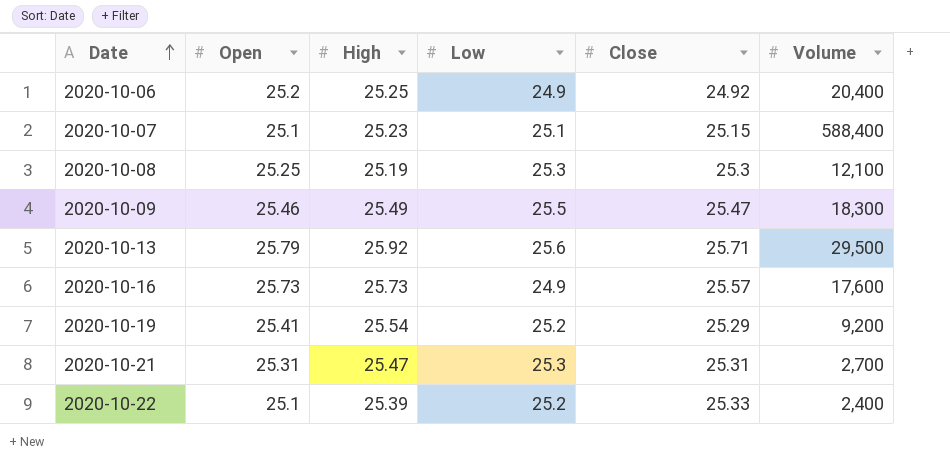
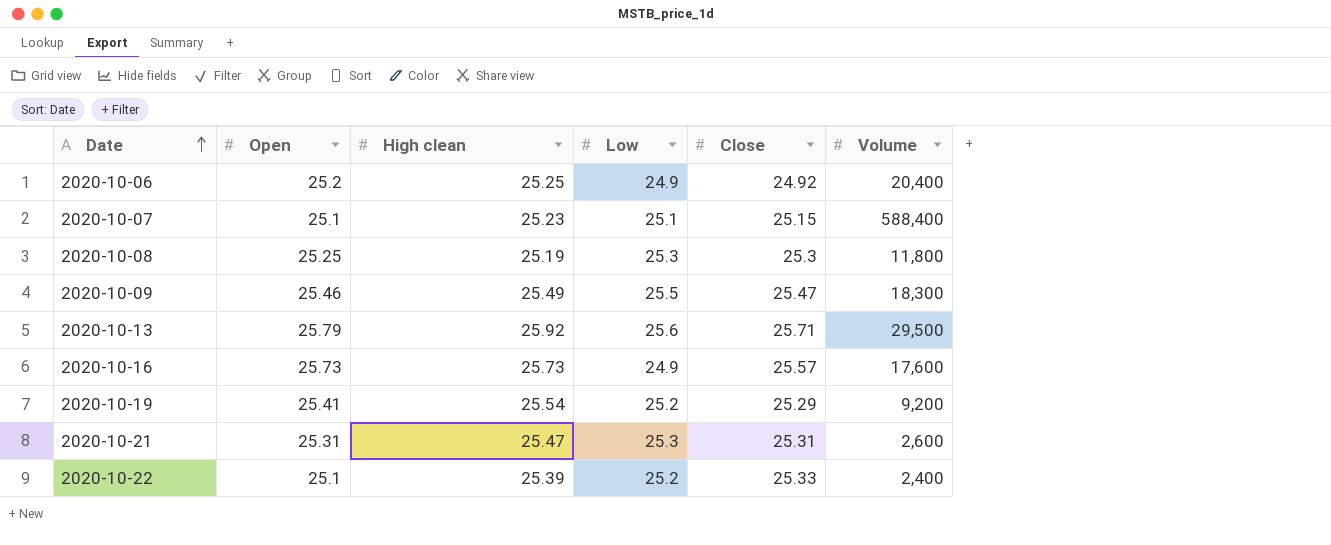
column name: High -> High clean
2020-10-08 | Volume: 12,100 -> 11,800
2020-10-21 | Volume: 2,700 -> 2,600

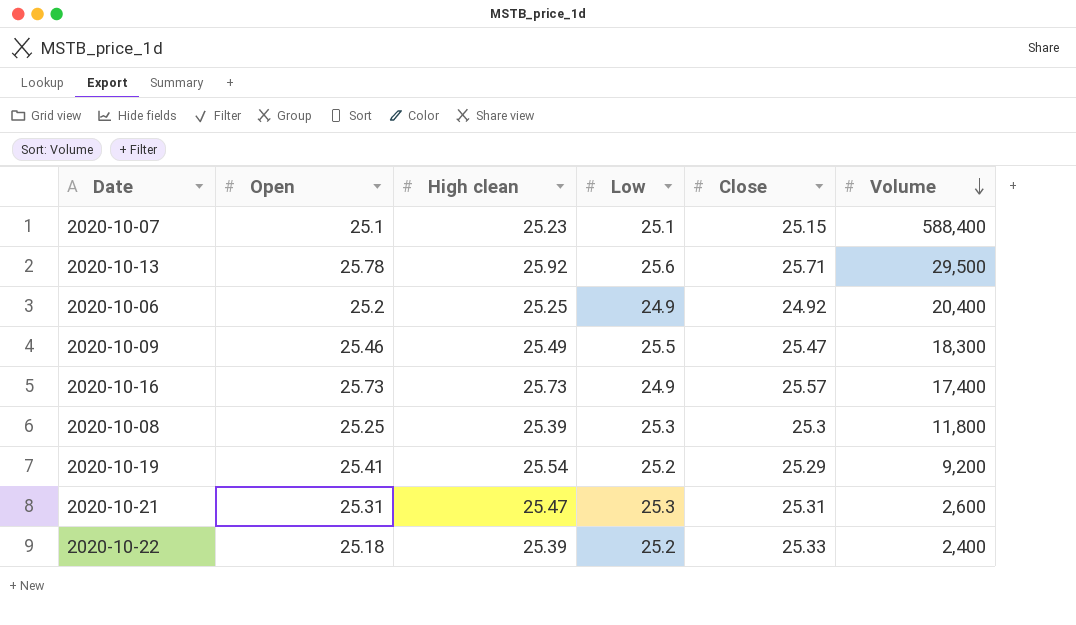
row order: Date ascending -> Volume descending
2020-10-13 | Open: 25.79 -> 25.78
2020-10-16 | Volume: 17,600 -> 17,400
2020-10-08 | High clean: 25.19 -> 25.39
2020-10-22 | Open: 25.1 -> 25.18

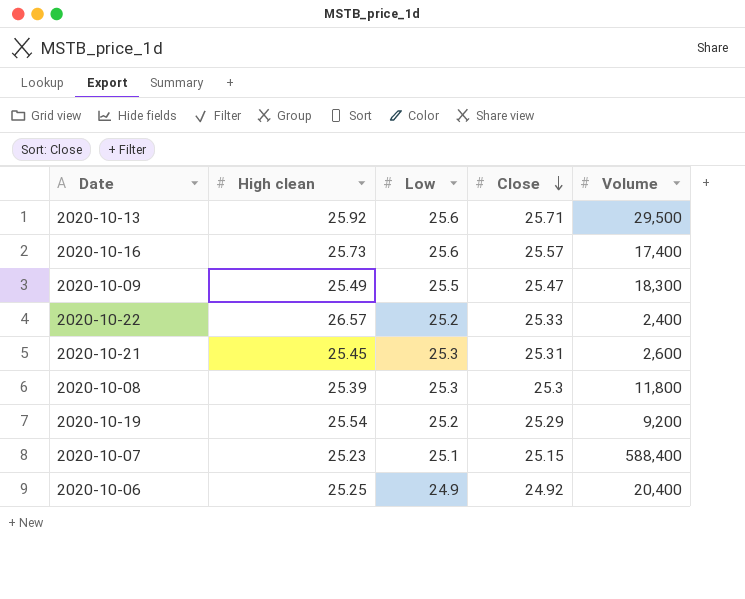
row order: Volume descending -> Close descending
column Open | position: 2 -> none
2020-10-16 | Low: 24.9 -> 25.6
2020-10-22 | High clean: 25.39 -> 26.57
2020-10-21 | High clean: 25.47 -> 25.45

